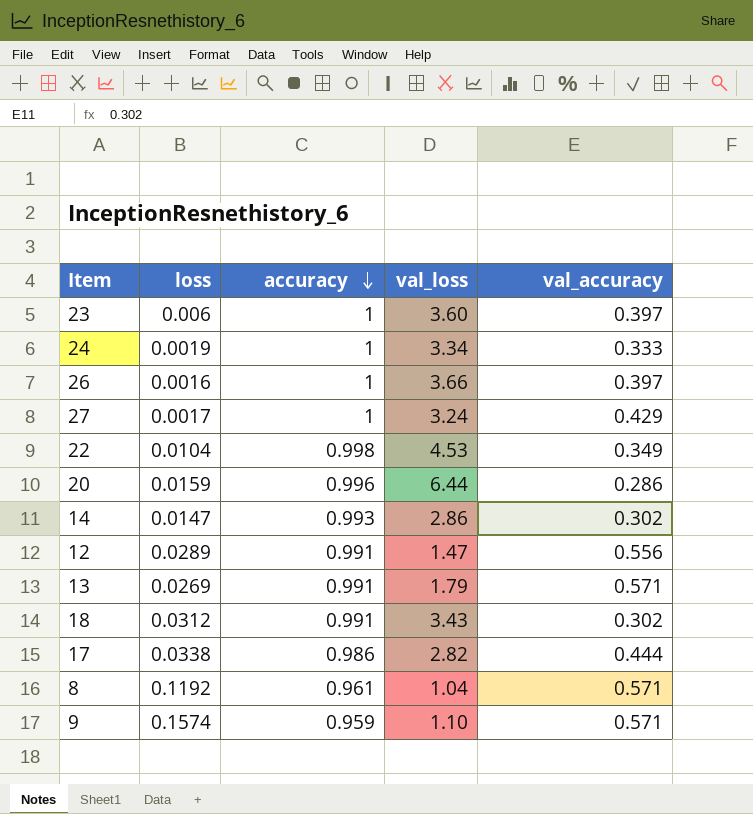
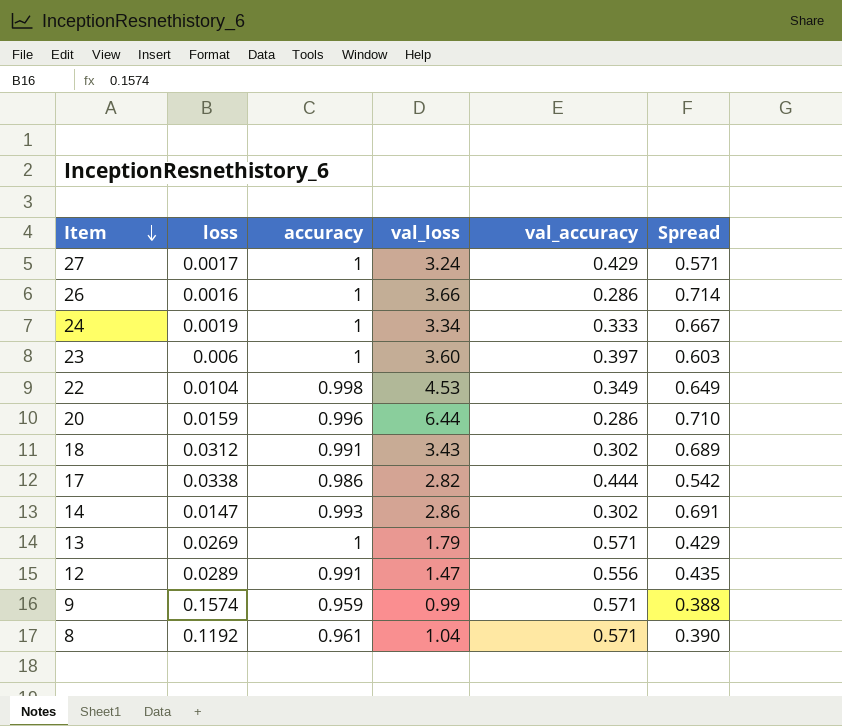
row order: accuracy descending -> Item descending
column Spread | formula: none -> [accuracy] - [val_accuracy]
26 | val_accuracy: 0.397 -> 0.286
13 | accuracy: 0.991 -> 1
9 | val_loss: 1.10 -> 0.99

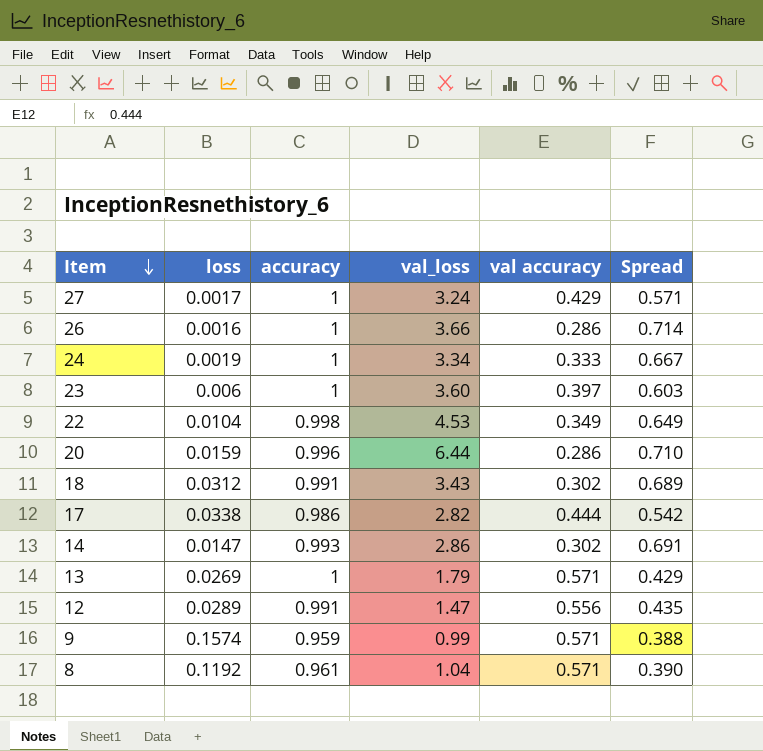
column name: val_accuracy -> val accuracy

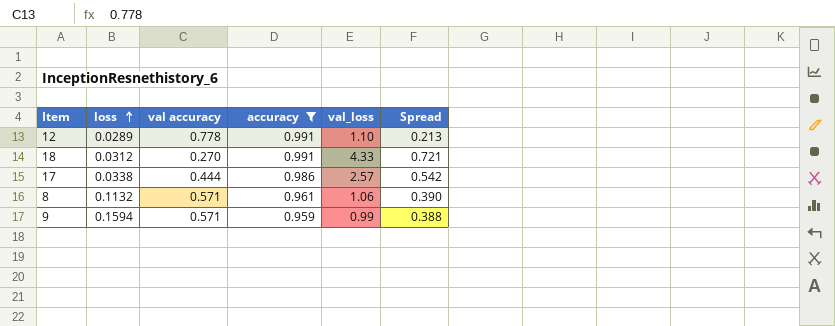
filter: none -> accuracy <= 0.991
row order: Item descending -> loss ascending
column val accuracy | position: 5 -> 3
12 | val accuracy: 0.556 -> 0.778
12 | val_loss: 1.47 -> 1.10
12 | Spread: 0.435 -> 0.213
18 | val accuracy: 0.302 -> 0.270
18 | val_loss: 3.43 -> 4.33
18 | Spread: 0.689 -> 0.721
17 | val_loss: 2.82 -> 2.57
8 | loss: 0.1192 -> 0.1132
8 | val_loss: 1.04 -> 1.06
9 | loss: 0.1574 -> 0.1594

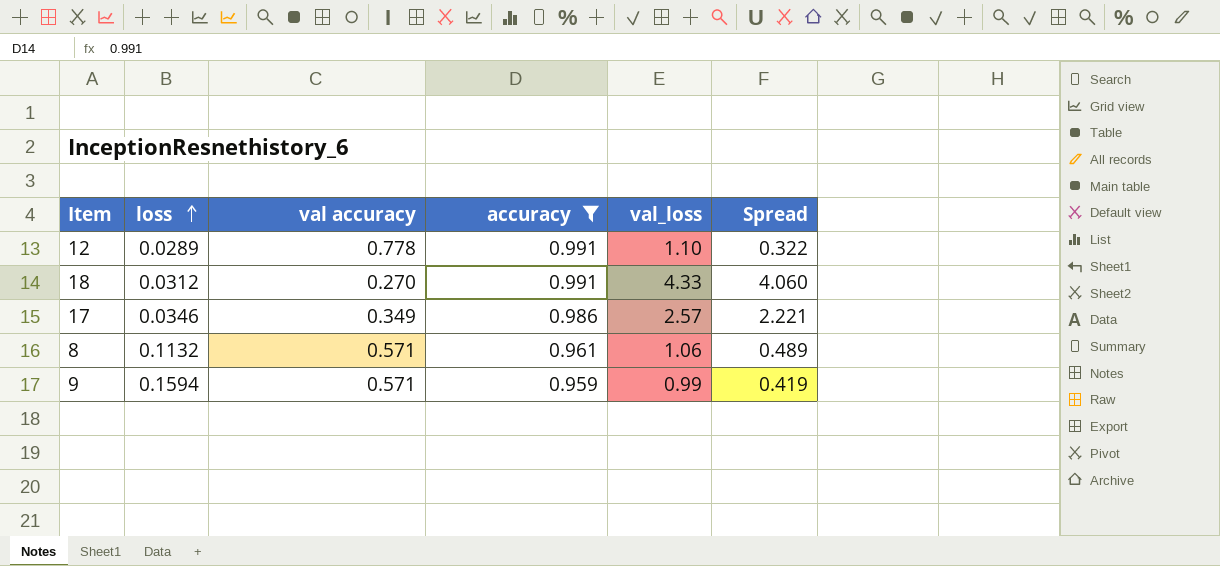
column Spread | formula: [accuracy] - [val accuracy] -> [val_loss] - [val accuracy]
17 | loss: 0.0338 -> 0.0346
17 | val accuracy: 0.444 -> 0.349

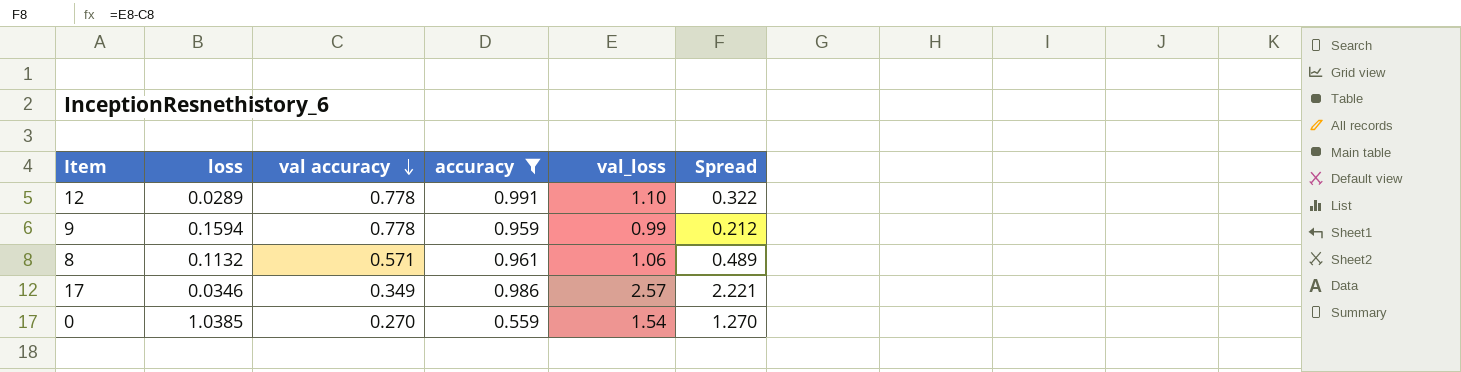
row order: loss ascending -> val accuracy descending
row 18: 0.0312 | 0.270 | 0.991 | 4.33 | 4.060 -> none
9 | val accuracy: 0.571 -> 0.778
9 | Spread: 0.419 -> 0.212
row 0: none -> 1.0385 | 0.270 | 0.559 | 1.54 | 1.270

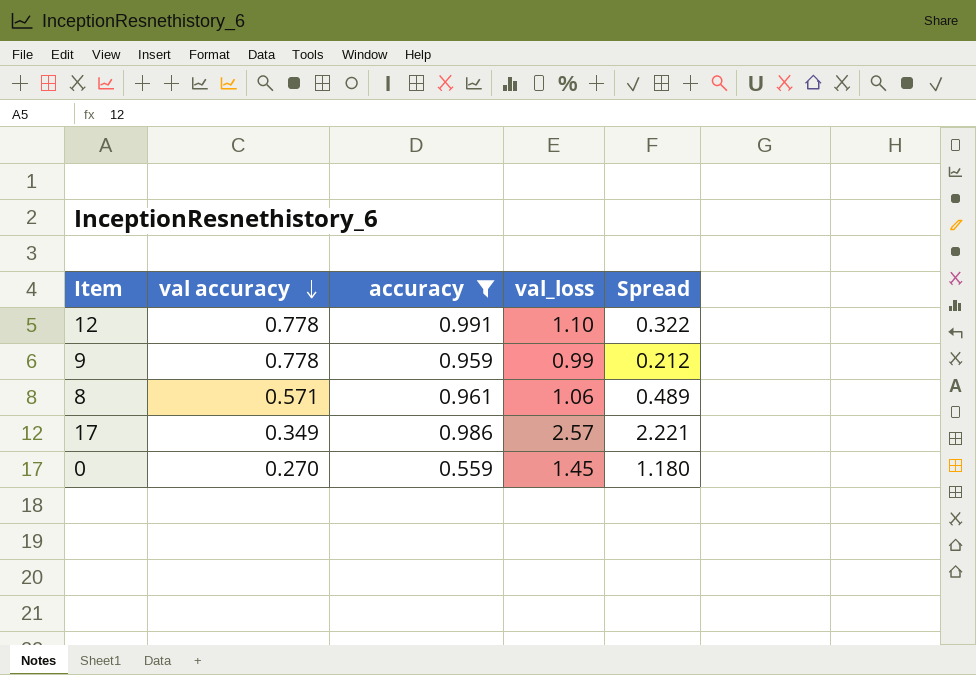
column loss | position: 2 -> none
0 | val_loss: 1.54 -> 1.45
0 | Spread: 1.270 -> 1.180

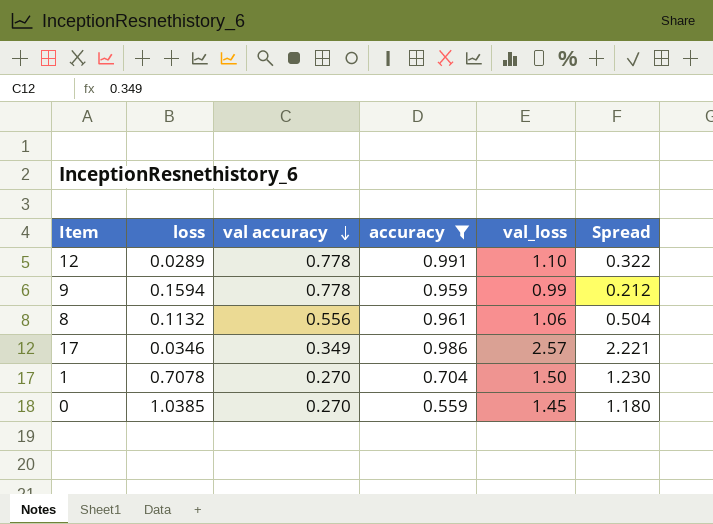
column loss | position: none -> 2
8 | val accuracy: 0.571 -> 0.556
8 | Spread: 0.489 -> 0.504
row 1: none -> 0.7078 | 0.270 | 0.704 | 1.50 | 1.230

